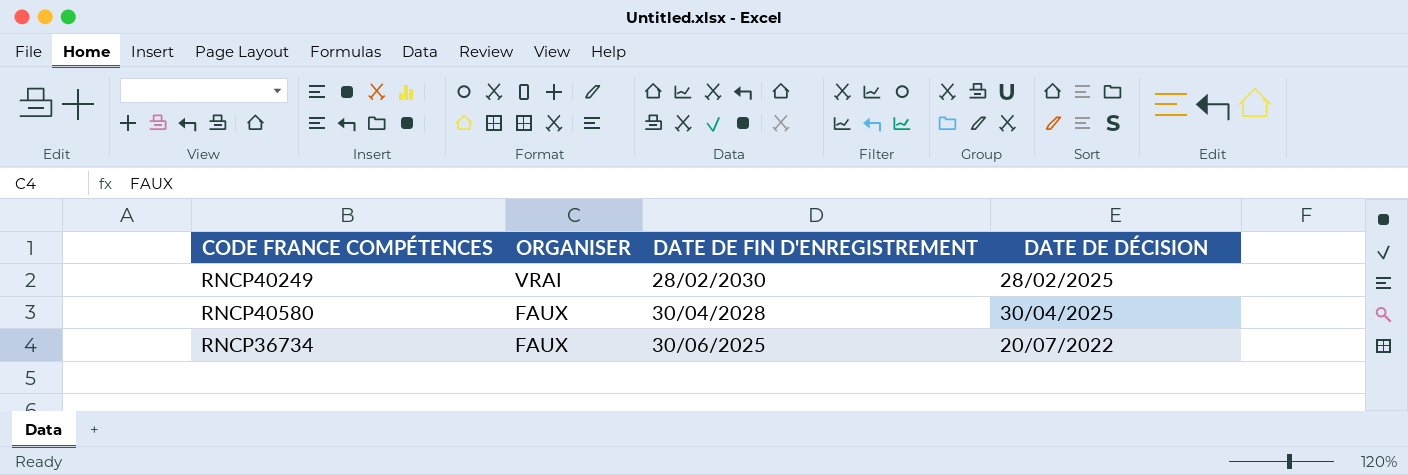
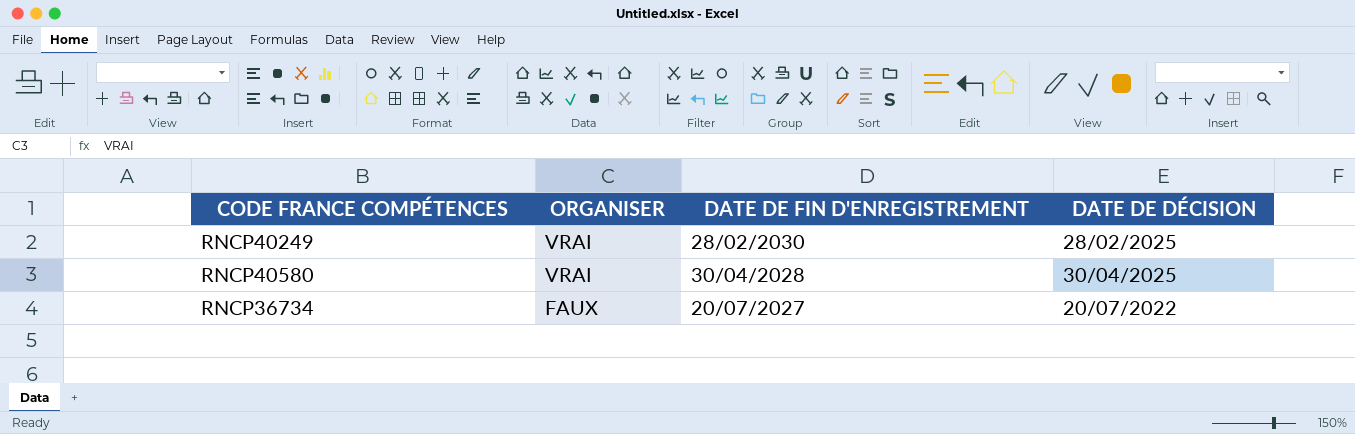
RNCP40580 | ORGANISER: FAUX -> VRAI
RNCP36734 | DATE DE FIN D'ENREGISTREMENT: 30/06/2025 -> 20/07/2027

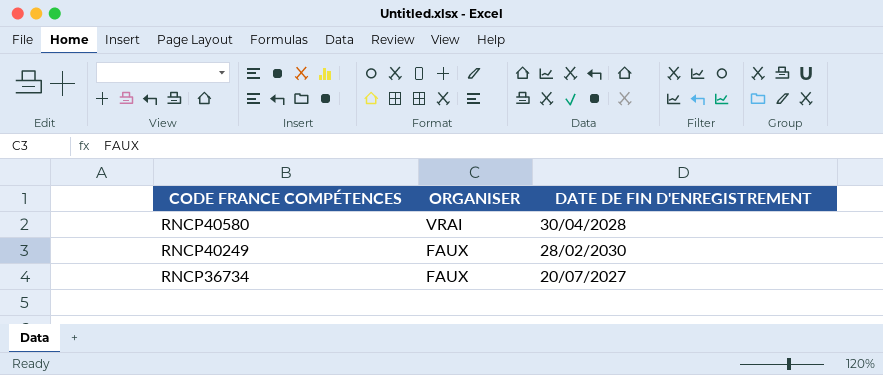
row order: ORGANISER descending -> CODE FRANCE COMPÉTENCES descending
column DATE DE DÉCISION | position: 4 -> none
RNCP40249 | ORGANISER: VRAI -> FAUX

